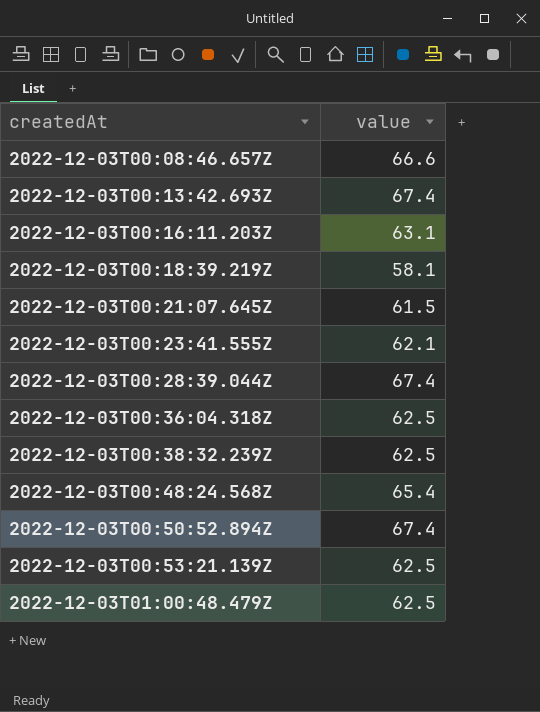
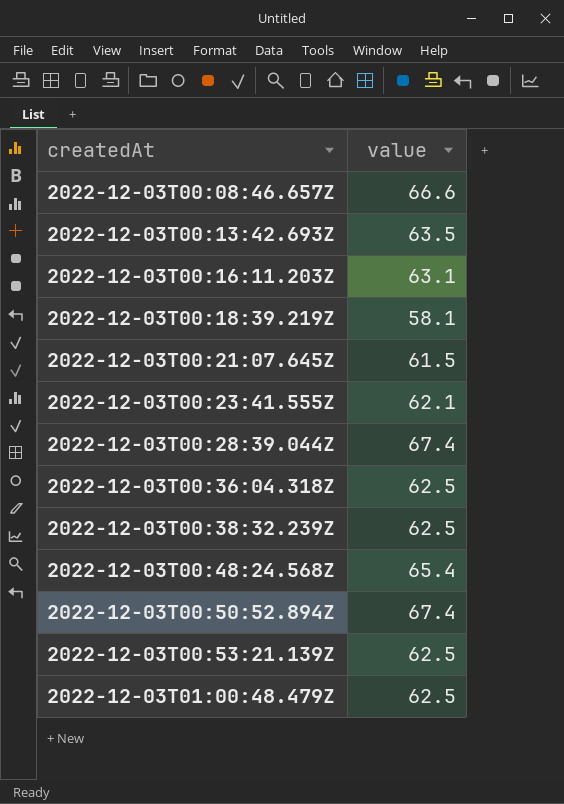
2022-12-03T00:13:42.693Z | value: 67.4 -> 63.5

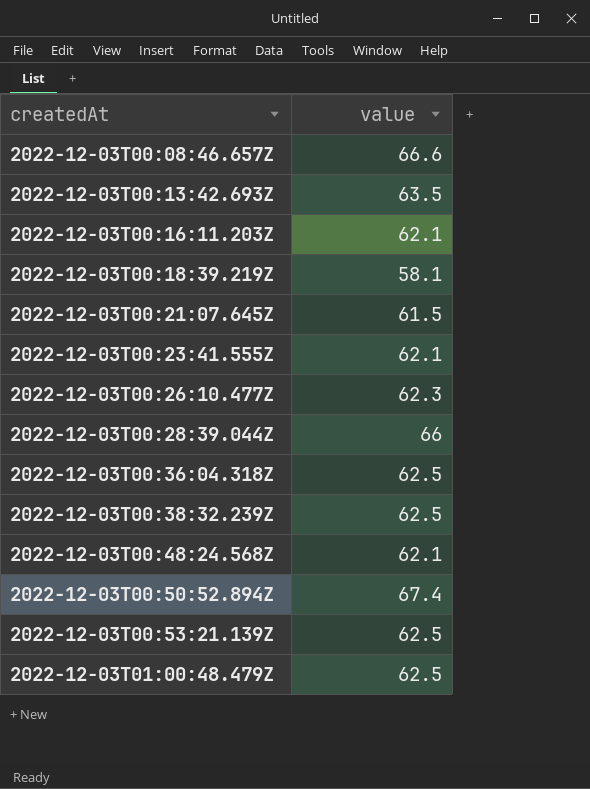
2022-12-03T00:16:11.203Z | value: 63.1 -> 62.1
row 2022-12-03T00:26:10.477Z: none -> 62.3
2022-12-03T00:28:39.044Z | value: 67.4 -> 66
2022-12-03T00:48:24.568Z | value: 65.4 -> 62.1

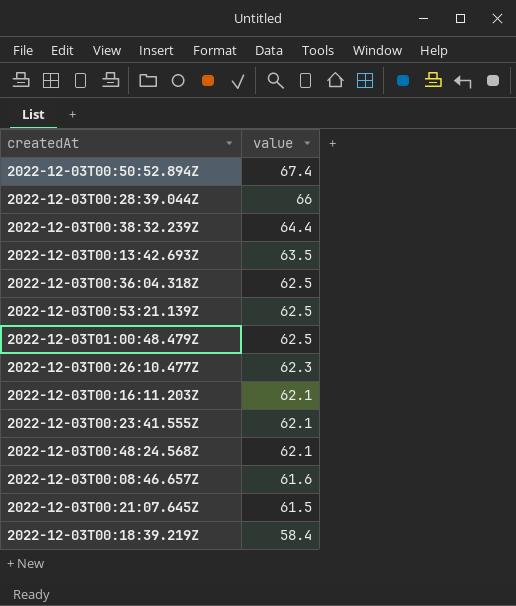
row order: createdAt ascending -> value descending
2022-12-03T00:38:32.239Z | value: 62.5 -> 64.4
2022-12-03T00:08:46.657Z | value: 66.6 -> 61.6
2022-12-03T00:18:39.219Z | value: 58.1 -> 58.4

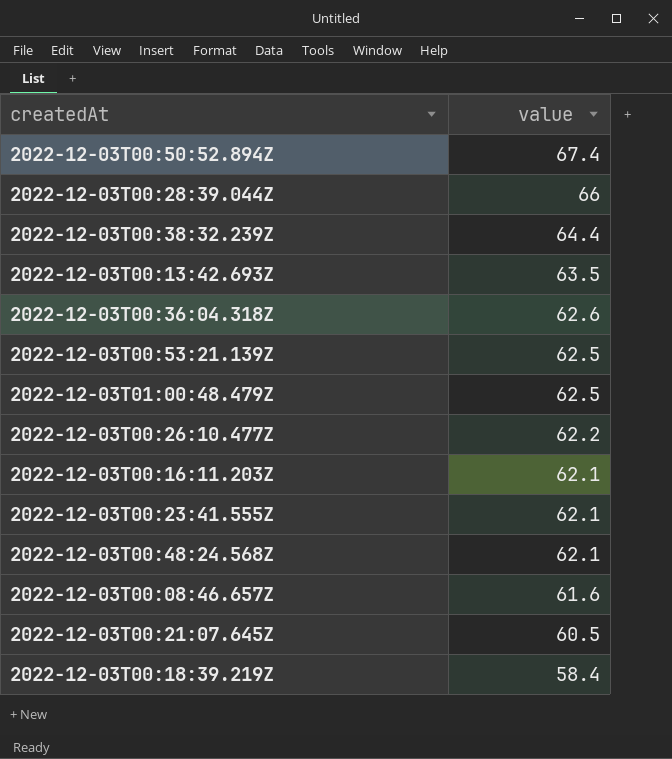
2022-12-03T00:36:04.318Z | value: 62.5 -> 62.6
2022-12-03T00:26:10.477Z | value: 62.3 -> 62.2
2022-12-03T00:21:07.645Z | value: 61.5 -> 60.5

